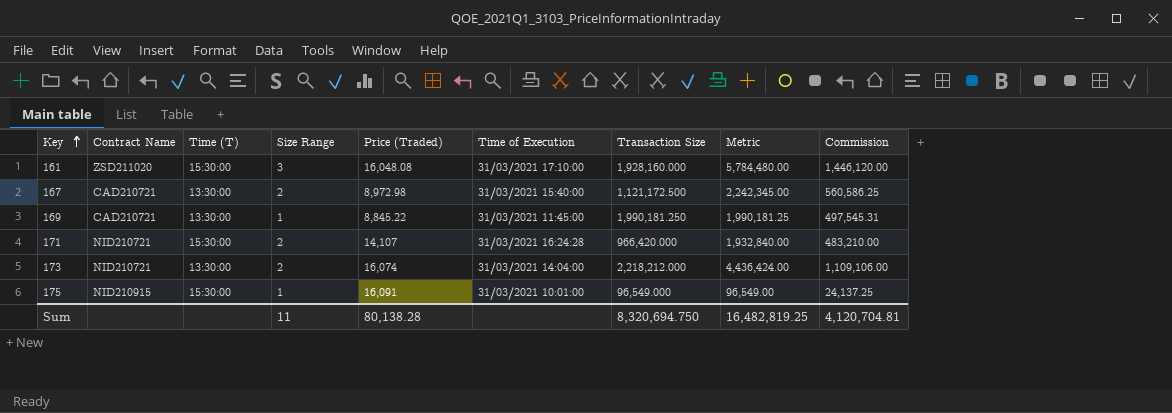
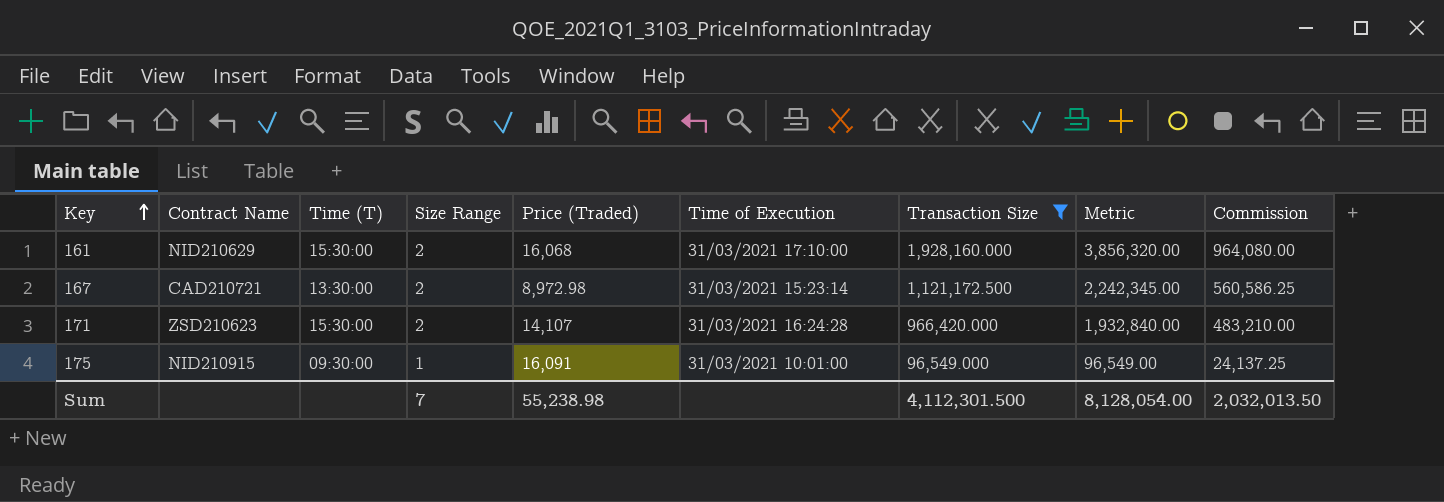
filter: none -> Transaction Size <= 1,928,160.000
161 | Contract Name: ZSD211020 -> NID210629
161 | Size Range: 3 -> 2
161 | Price (Traded): 16,048.08 -> 16,068
161 | Metric: 5,784,480.00 -> 3,856,320.00
161 | Commission: 1,446,120.00 -> 964,080.00
167 | Time of Execution: 31/03/2021 15:40:00 -> 31/03/2021 15:23:14
171 | Contract Name: NID210721 -> ZSD210623
175 | Time (T): 15:30:00 -> 09:30:00
Sum | Size Range: 11 -> 7
Sum | Price (Traded): 80,138.28 -> 55,238.98
Sum | Transaction Size: 8,320,694.750 -> 4,112,301.500
Sum | Metric: 16,482,819.25 -> 8,128,054.00
Sum | Commission: 4,120,704.81 -> 2,032,013.50

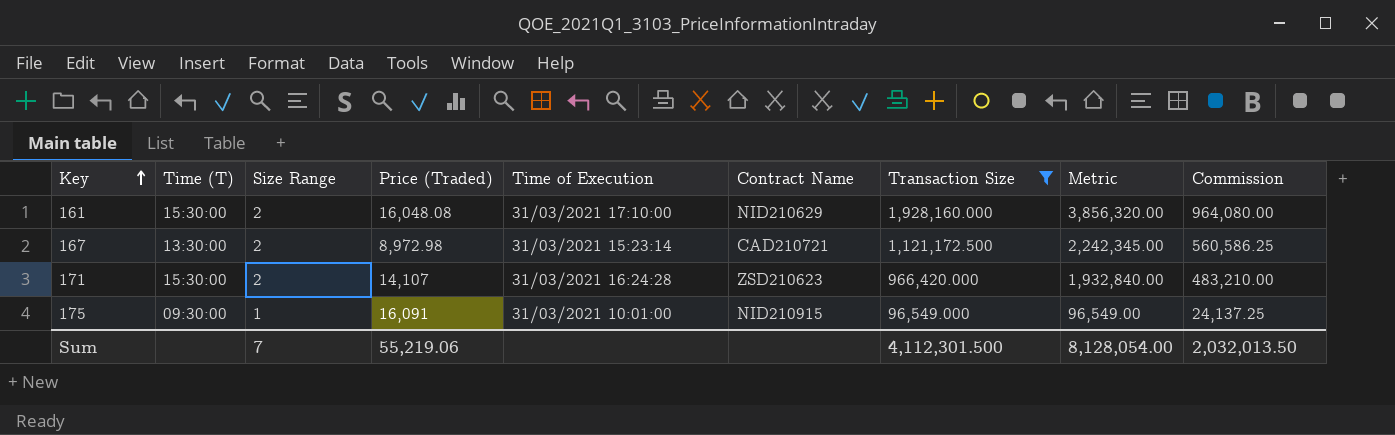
column Contract Name | position: 2 -> 6
161 | Price (Traded): 16,068 -> 16,048.08
Sum | Price (Traded): 55,238.98 -> 55,219.06

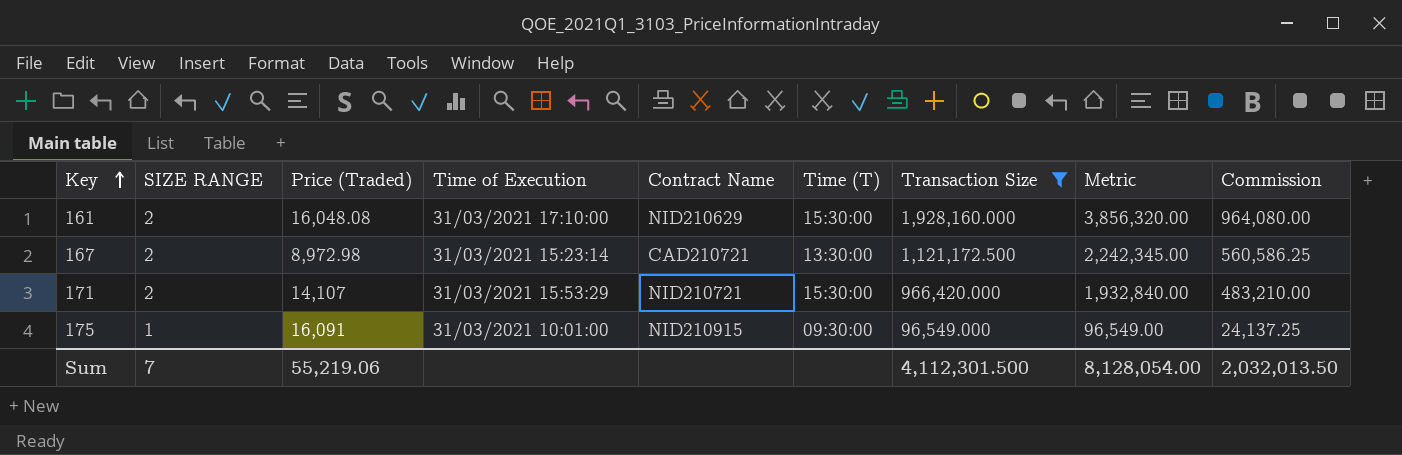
column name: Size Range -> SIZE RANGE
column Time (T) | position: 2 -> 6
171 | Time of Execution: 31/03/2021 16:24:28 -> 31/03/2021 15:53:29
171 | Contract Name: ZSD210623 -> NID210721

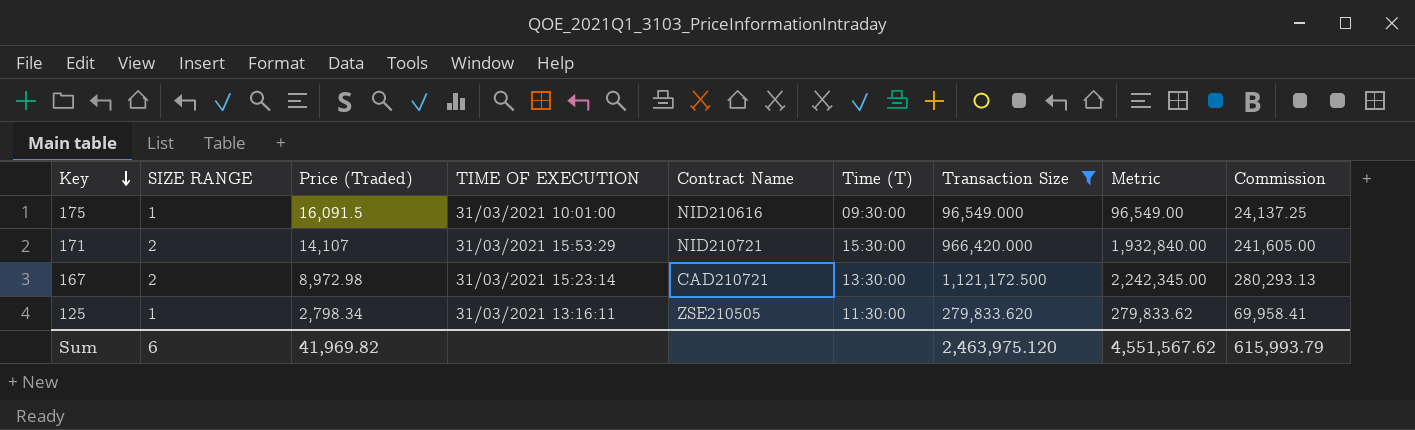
row order: Key ascending -> Key descending
column name: Time of Execution -> TIME OF EXECUTION
column Commission | formula: [Metric] * 0.25 -> [Transaction Size] * 0.25
row 161: 2 | 16,048.08 | 31/03/2021 17:10:00 | NID210629 | 15:30:00 | 1,928,160.000 | 3,856,320.00 | 964,080.00 -> none
175 | Price (Traded): 16,091 -> 16,091.5
175 | Contract Name: NID210915 -> NID210616
row 125: none -> 1 | 2,798.34 | 31/03/2021 13:16:11 | ZSE210505 | 11:30:00 | 279,833.620 | 279,833.62 | 69,958.41
Sum | SIZE RANGE: 7 -> 6
Sum | Price (Traded): 55,219.06 -> 41,969.82
Sum | Transaction Size: 4,112,301.500 -> 2,463,975.120
Sum | Metric: 8,128,054.00 -> 4,551,567.62
Sum | Commission: 2,032,013.50 -> 615,993.79

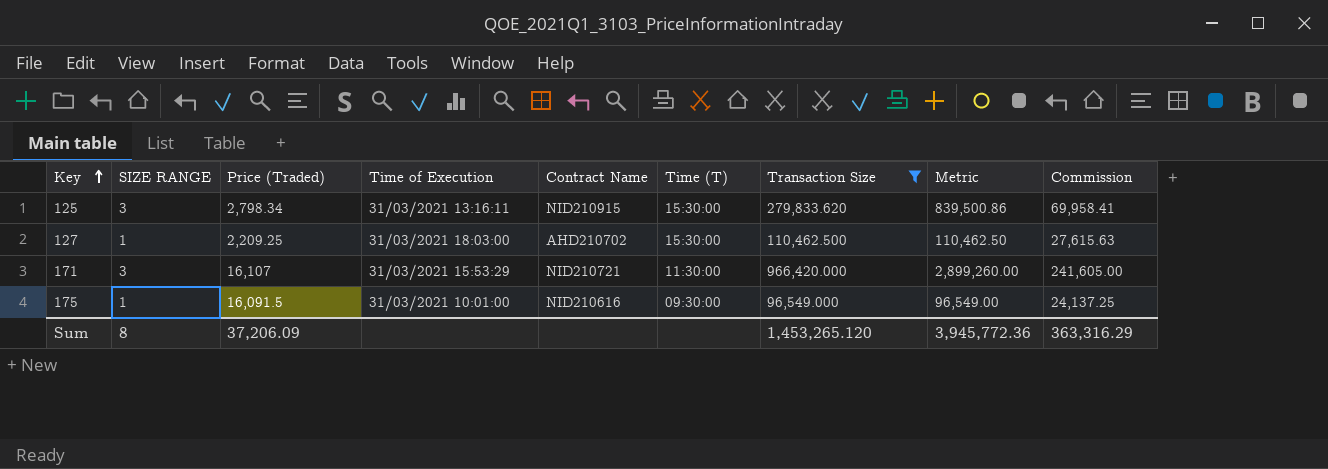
row order: Key descending -> Key ascending
column name: TIME OF EXECUTION -> Time of Execution
row 167: 2 | 8,972.98 | 31/03/2021 15:23:14 | CAD210721 | 13:30:00 | 1,121,172.500 | 2,242,345.00 | 280,293.13 -> none
125 | SIZE RANGE: 1 -> 3
125 | Contract Name: ZSE210505 -> NID210915
125 | Time (T): 11:30:00 -> 15:30:00
125 | Metric: 279,833.62 -> 839,500.86
row 127: none -> 1 | 2,209.25 | 31/03/2021 18:03:00 | AHD210702 | 15:30:00 | 110,462.500 | 110,462.50 | 27,615.63
171 | SIZE RANGE: 2 -> 3
171 | Price (Traded): 14,107 -> 16,107
171 | Time (T): 15:30:00 -> 11:30:00
171 | Metric: 1,932,840.00 -> 2,899,260.00
Sum | SIZE RANGE: 6 -> 8
Sum | Price (Traded): 41,969.82 -> 37,206.09
Sum | Transaction Size: 2,463,975.120 -> 1,453,265.120
Sum | Metric: 4,551,567.62 -> 3,945,772.36
Sum | Commission: 615,993.79 -> 363,316.29

